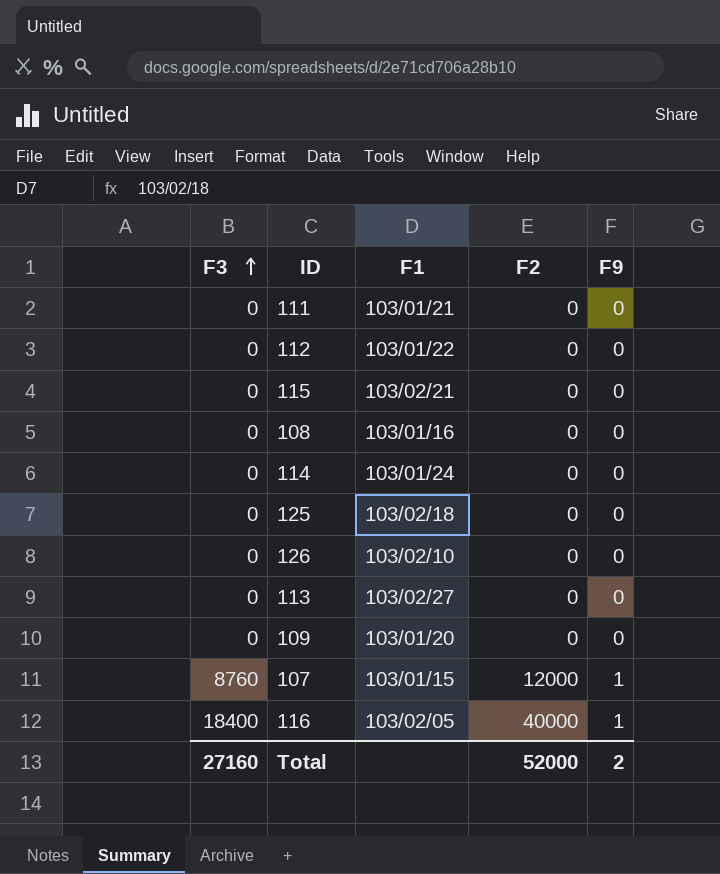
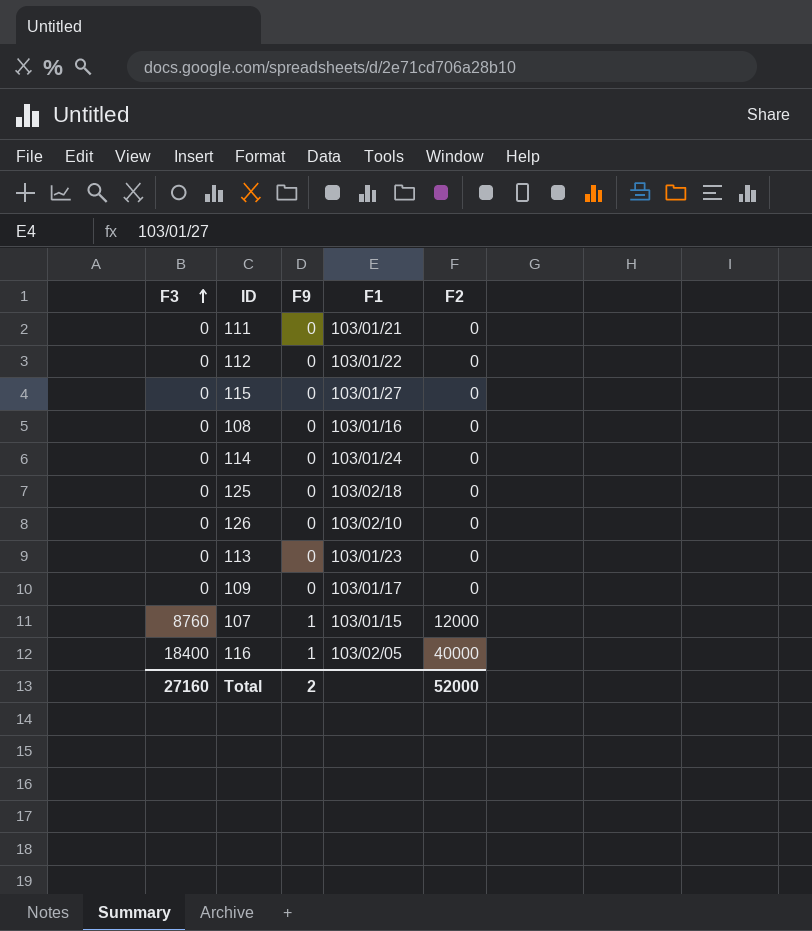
column F9 | position: 5 -> 3
115 | F1: 103/02/21 -> 103/01/27
113 | F1: 103/02/27 -> 103/01/23
109 | F1: 103/01/20 -> 103/01/17

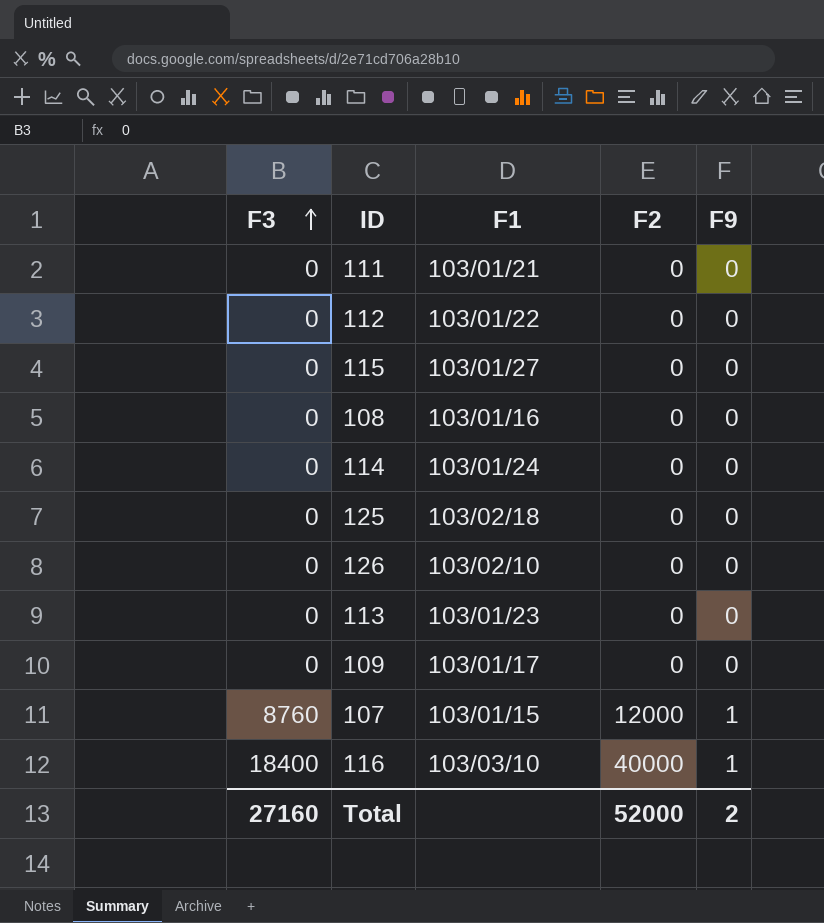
column F9 | position: 3 -> 5
116 | F1: 103/02/05 -> 103/03/10

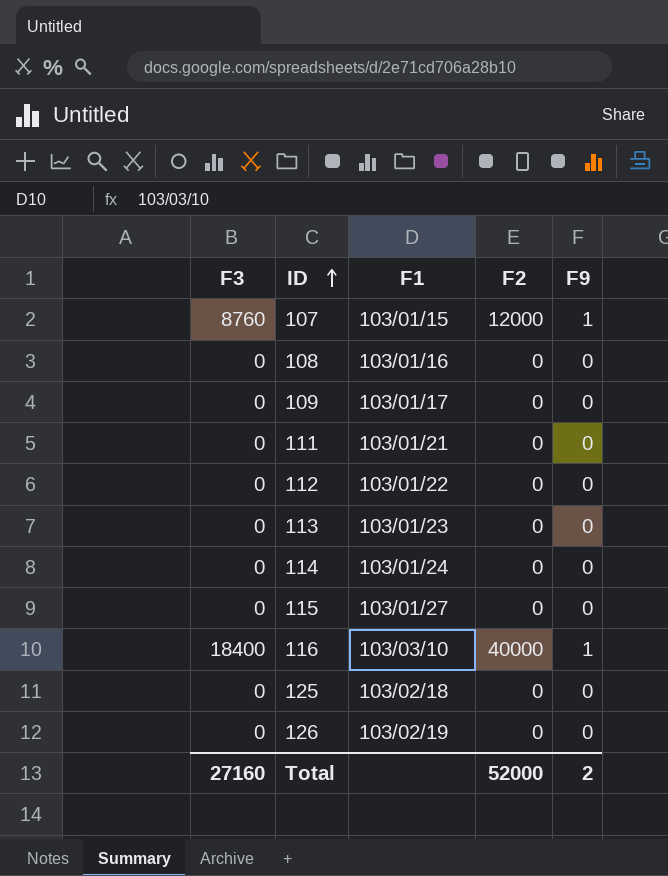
row order: F3 ascending -> ID ascending
126 | F1: 103/02/10 -> 103/02/19

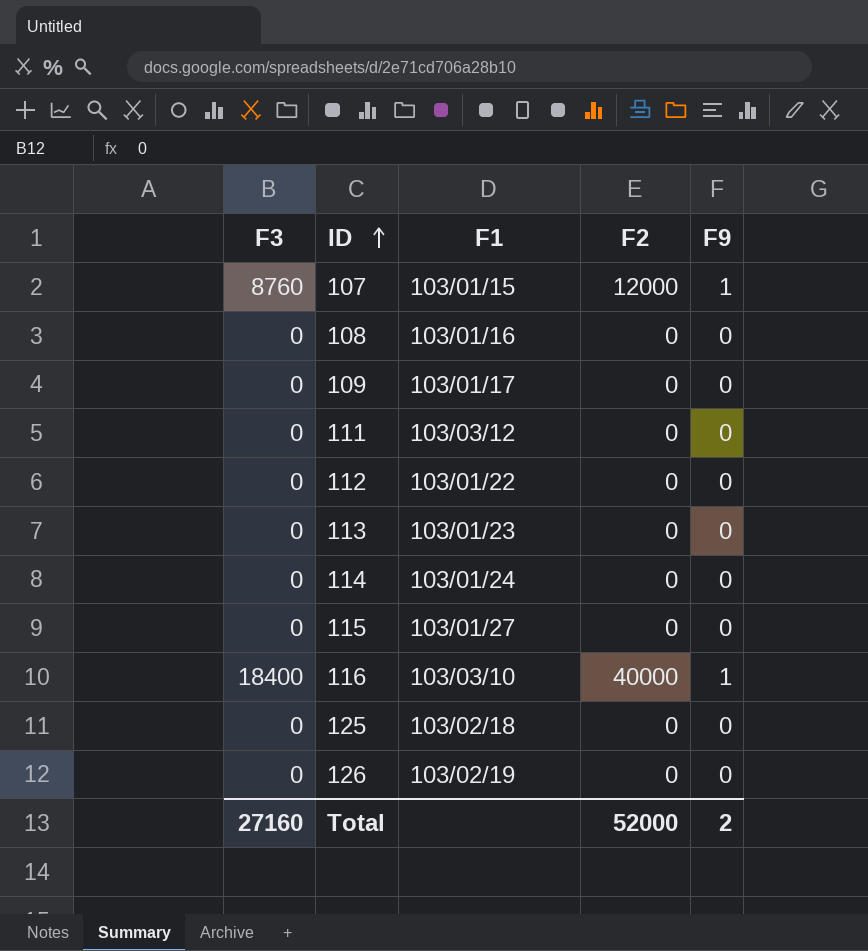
111 | F1: 103/01/21 -> 103/03/12

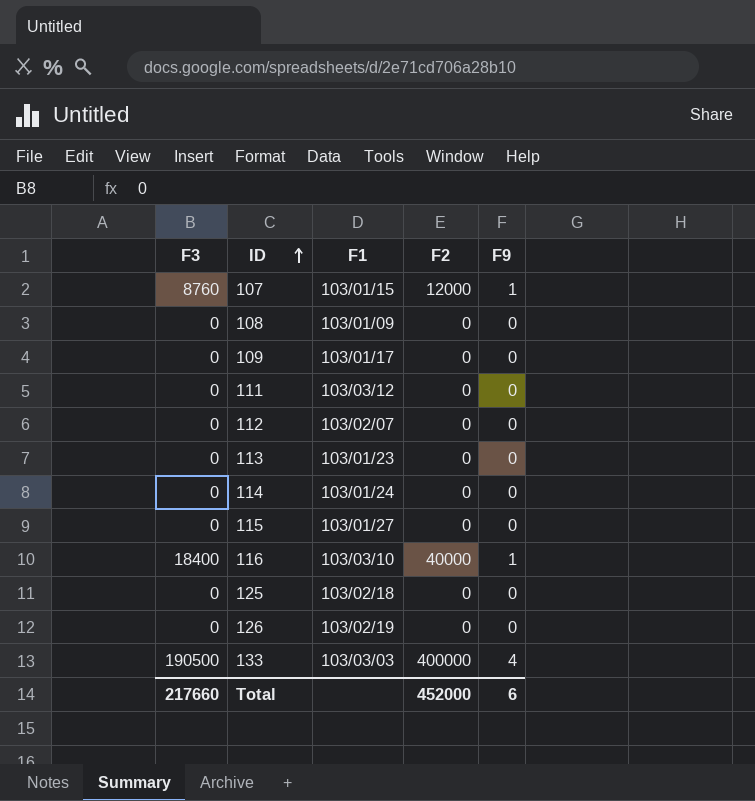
108 | F1: 103/01/16 -> 103/01/09
112 | F1: 103/01/22 -> 103/02/07
row 133: none -> 190500 | 103/03/03 | 400000 | 4
Total | F3: 27160 -> 217660
Total | F2: 52000 -> 452000
Total | F9: 2 -> 6

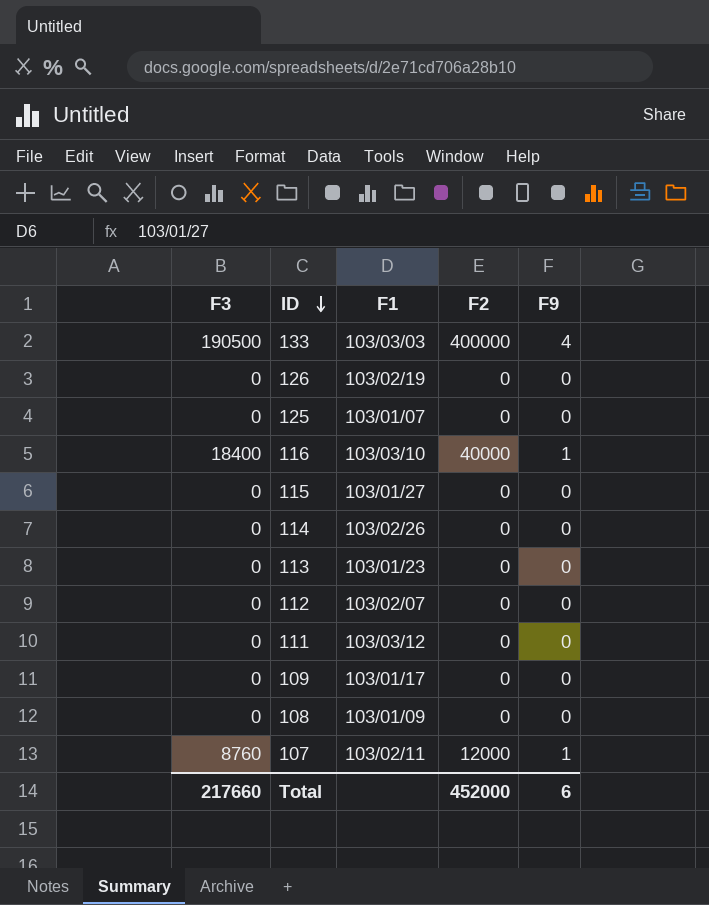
row order: ID ascending -> ID descending
125 | F1: 103/02/18 -> 103/01/07
114 | F1: 103/01/24 -> 103/02/26
107 | F1: 103/01/15 -> 103/02/11

